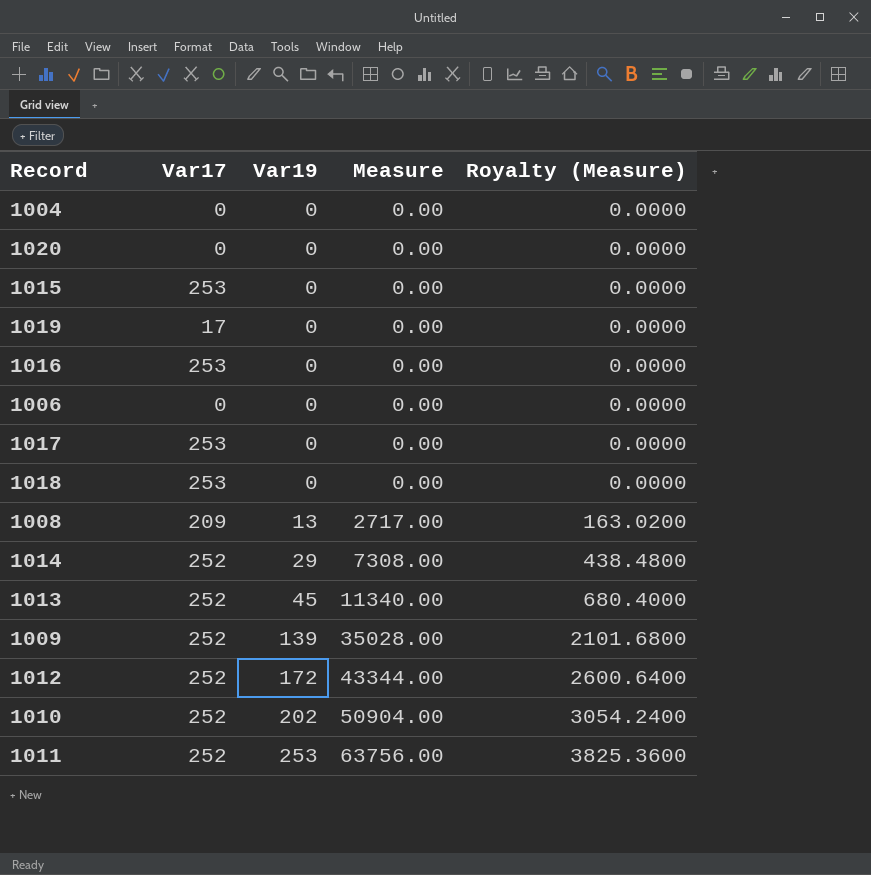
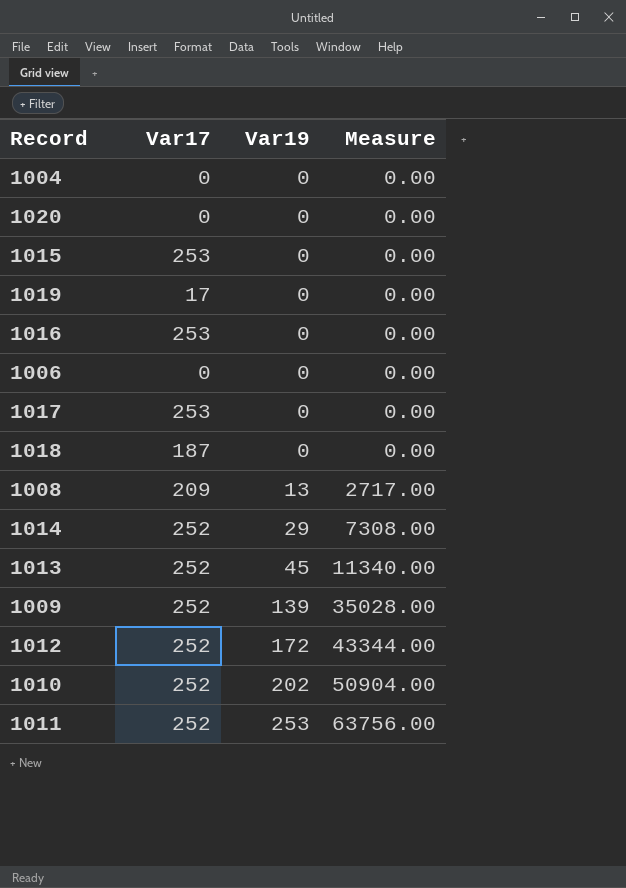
column Royalty (Measure) | formula: [Measure] * 0.06 -> none
1018 | Var17: 253 -> 187

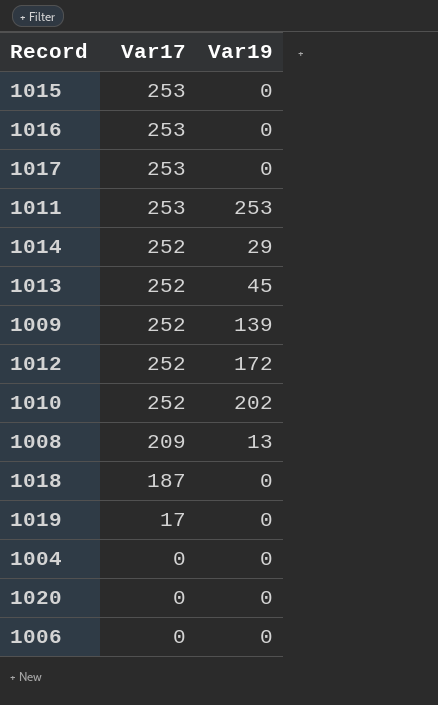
row order: Var19 ascending -> Var17 descending
column Measure | formula: [Var17] * [Var19] -> none
1011 | Var17: 252 -> 253

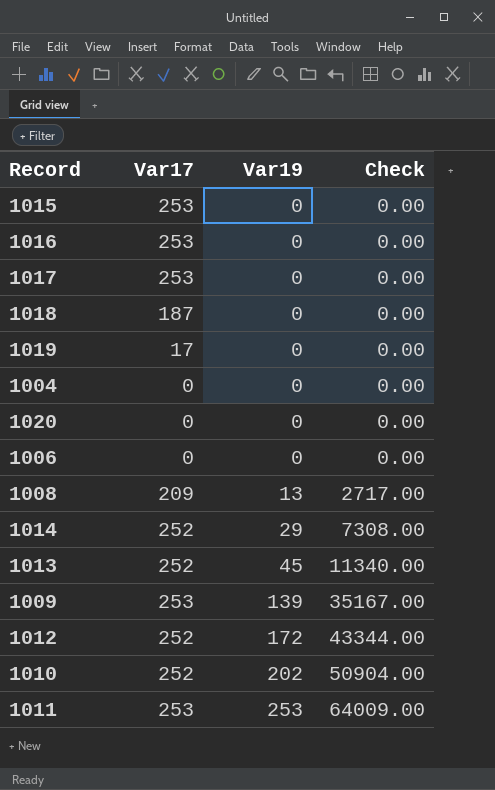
row order: Var17 descending -> Var19 ascending
column Check | formula: none -> [Var17] * [Var19]
1009 | Var17: 252 -> 253

